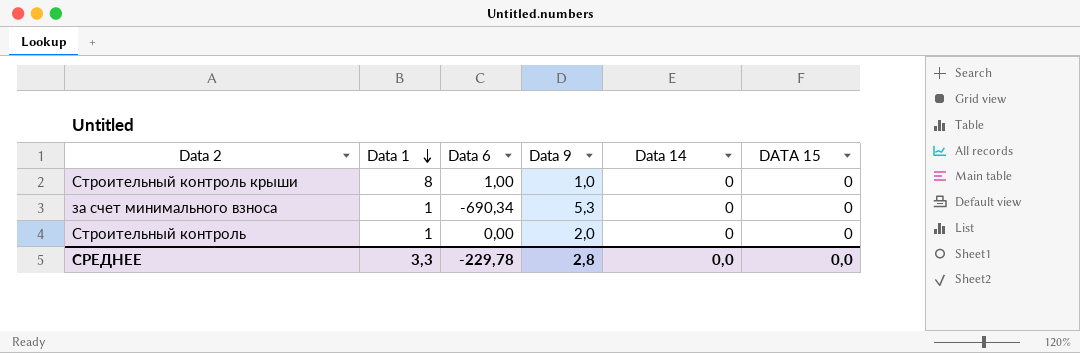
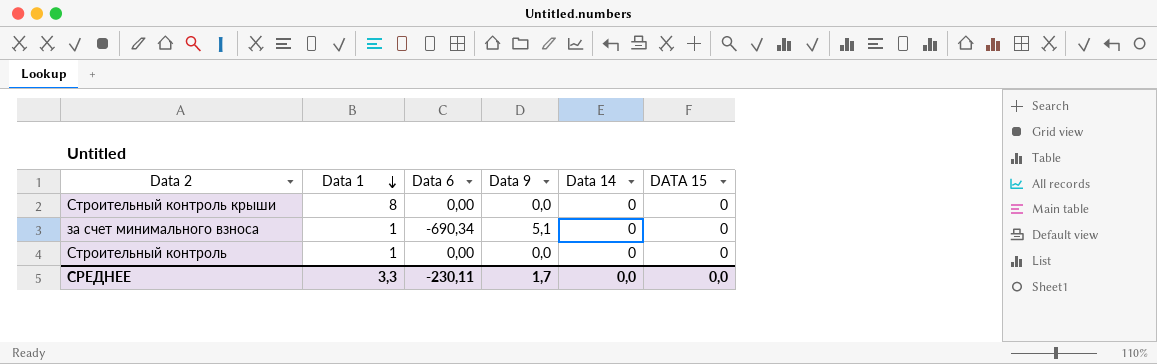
Строительный контроль крыши | Data 6: 1,00 -> 0,00
Строительный контроль крыши | Data 9: 1,0 -> 0,0
за счет минимального взноса | Data 9: 5,3 -> 5,1
Строительный контроль | Data 9: 2,0 -> 0,0
СРЕДНЕЕ | Data 6: -229,78 -> -230,11
СРЕДНЕЕ | Data 9: 2,8 -> 1,7

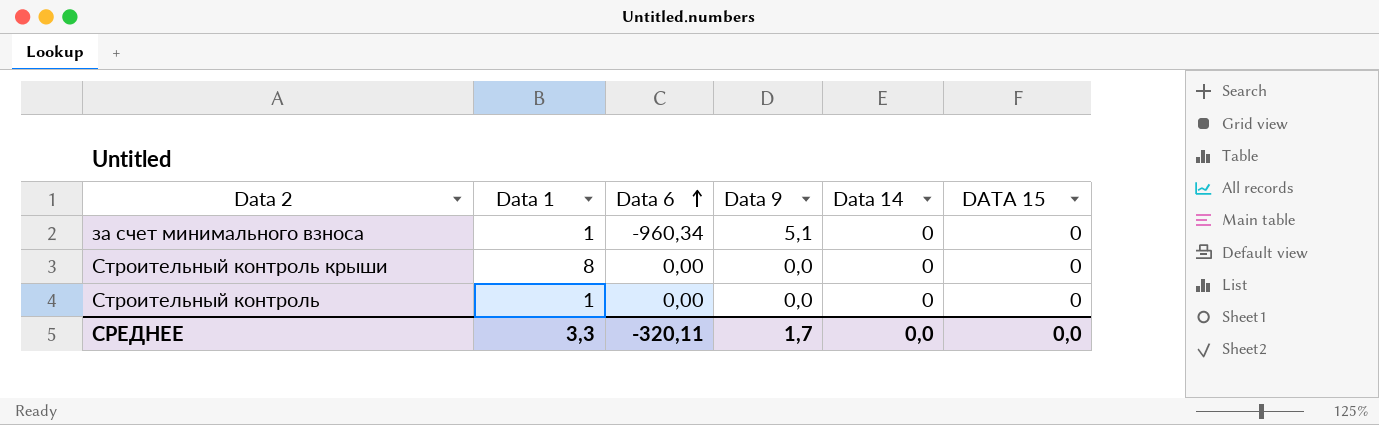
row order: Data 1 descending -> Data 6 ascending
за счет минимального взноса | Data 6: -690,34 -> -960,34
СРЕДНЕЕ | Data 6: -230,11 -> -320,11

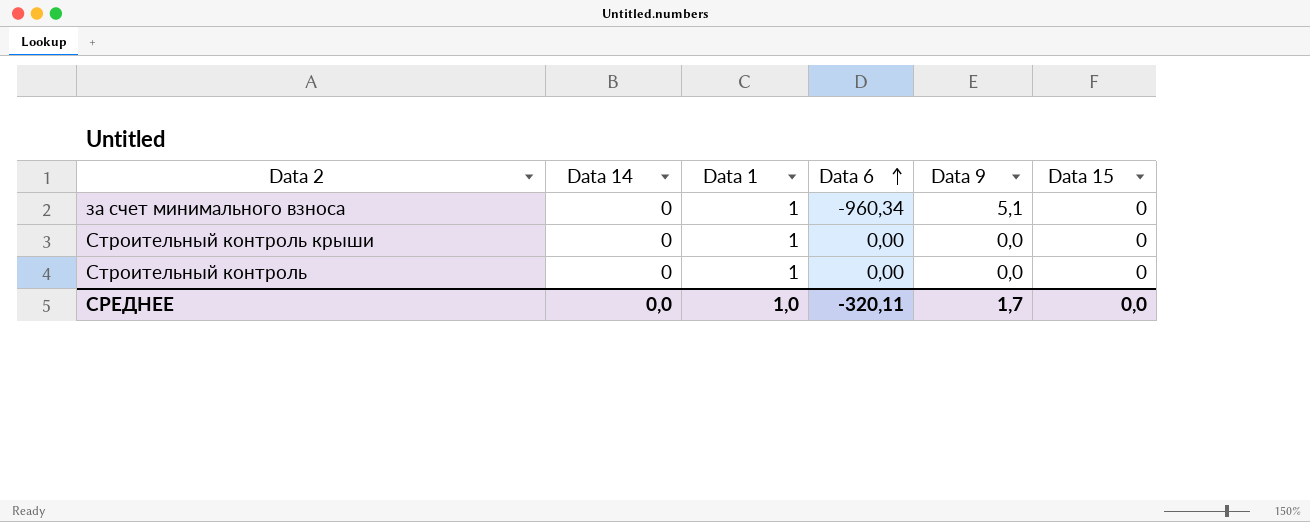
column Data 14 | position: 5 -> 2
column name: DATA 15 -> Data 15
Строительный контроль крыши | Data 1: 8 -> 1
СРЕДНЕЕ | Data 1: 3,3 -> 1,0

